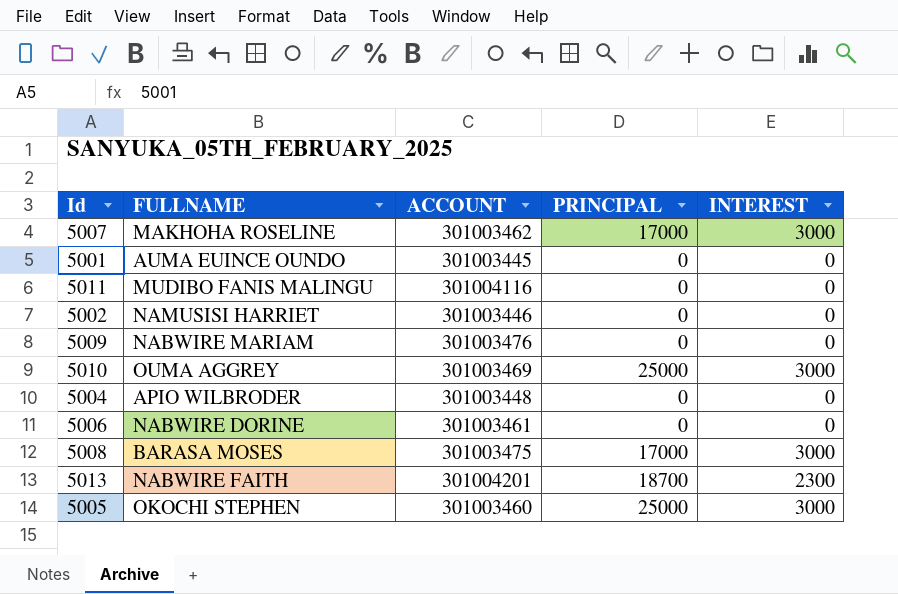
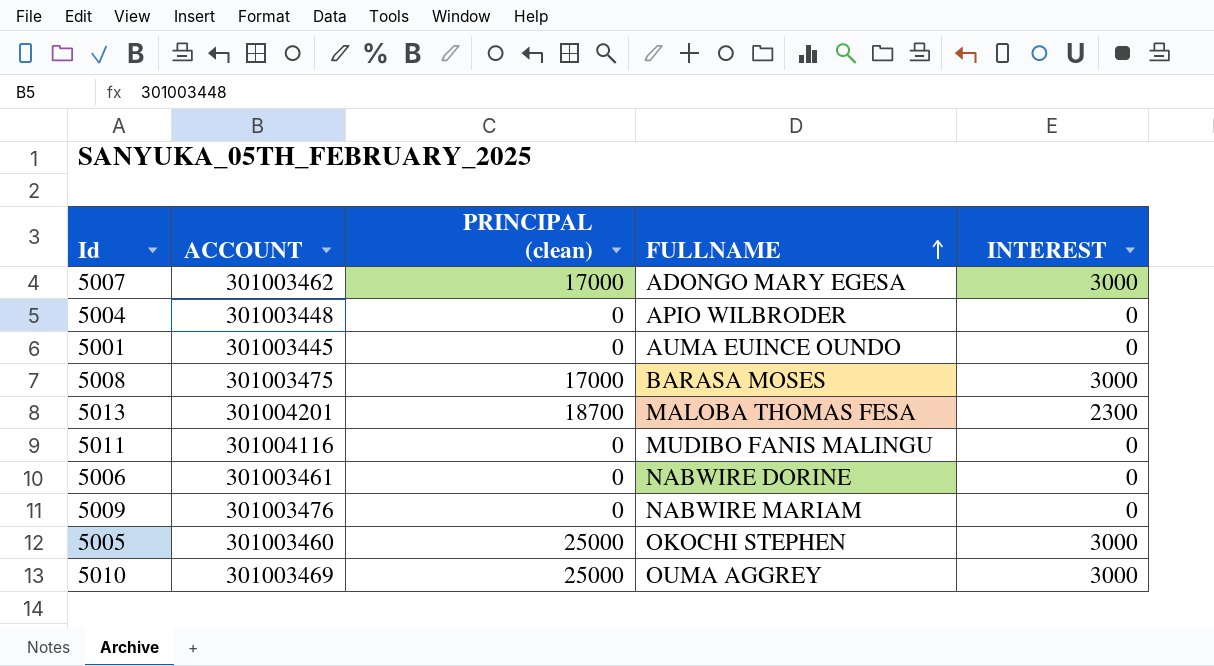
row order: none -> FULLNAME ascending
column name: PRINCIPAL -> PRINCIPAL (clean)
column FULLNAME | position: 2 -> 4
row 5002: NAMUSISI HARRIET | 301003446 | 0 | 0 -> none
5007 | FULLNAME: MAKHOHA ROSELINE -> ADONGO MARY EGESA
5013 | FULLNAME: NABWIRE FAITH -> MALOBA THOMAS FESA

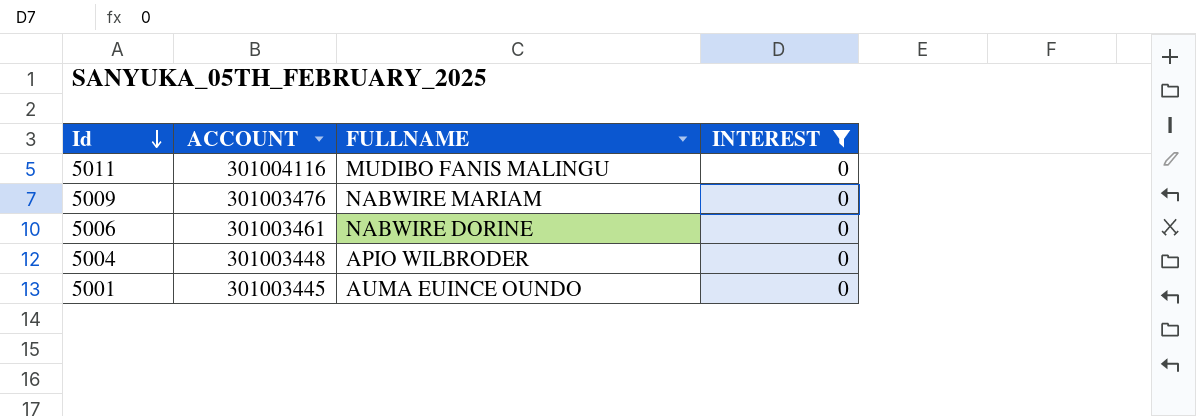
filter: none -> INTEREST = 0
row order: FULLNAME ascending -> Id descending
column PRINCIPAL (clean) | position: 3 -> none

